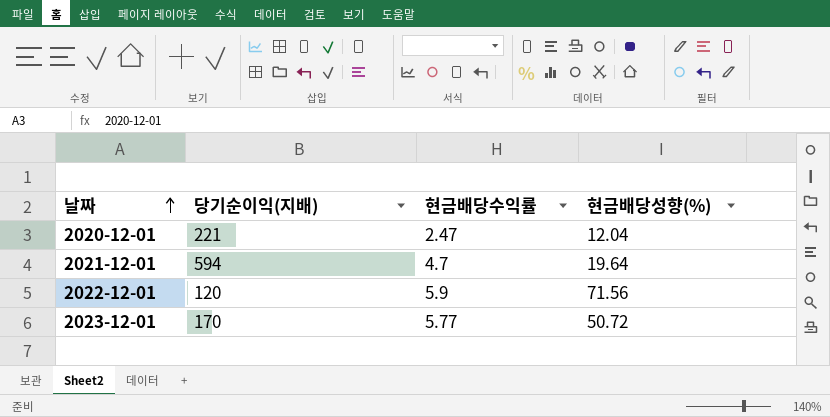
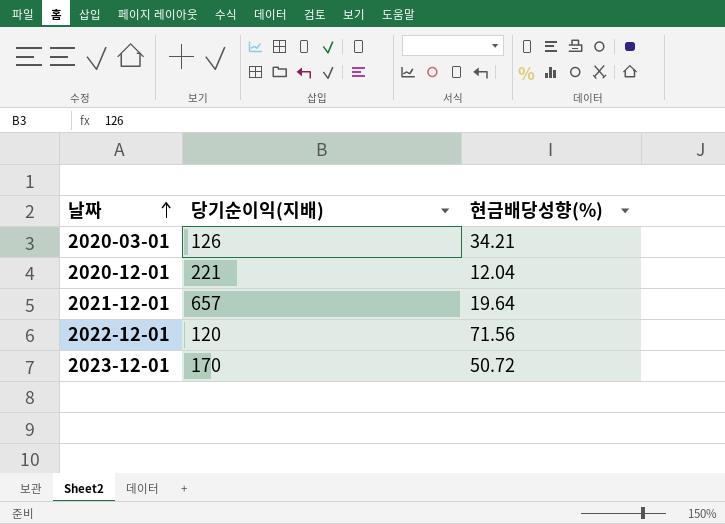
column 현금배당수익률 | position: 3 -> none
row 2020-03-01: none -> 126 | 34.21
2021-12-01 | 당기순이익(지배): 594 -> 657

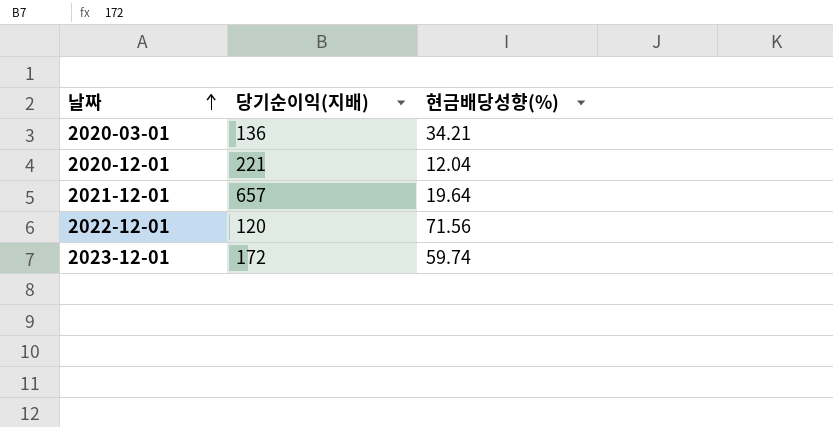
2020-03-01 | 당기순이익(지배): 126 -> 136
2023-12-01 | 당기순이익(지배): 170 -> 172
2023-12-01 | 현금배당성향(%): 50.72 -> 59.74

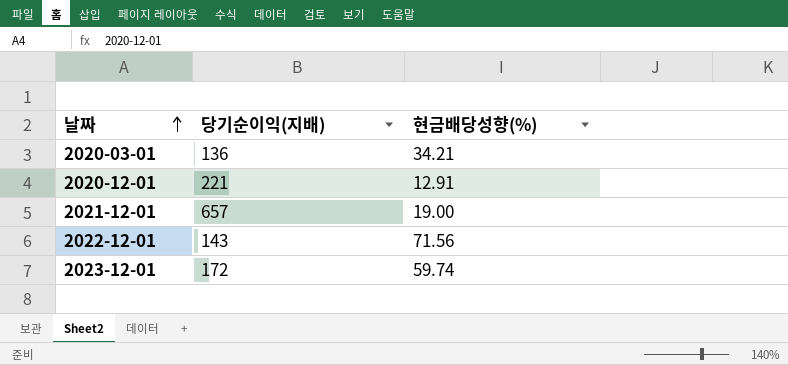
2020-12-01 | 현금배당성향(%): 12.04 -> 12.91
2021-12-01 | 현금배당성향(%): 19.64 -> 19.00
2022-12-01 | 당기순이익(지배): 120 -> 143

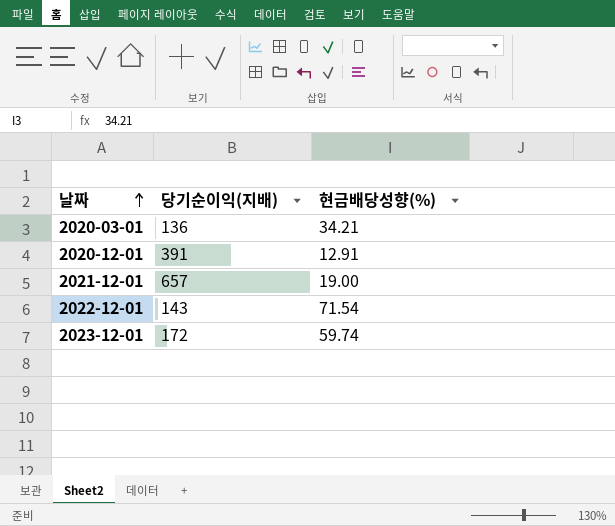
2020-12-01 | 당기순이익(지배): 221 -> 391
2022-12-01 | 현금배당성향(%): 71.56 -> 71.54

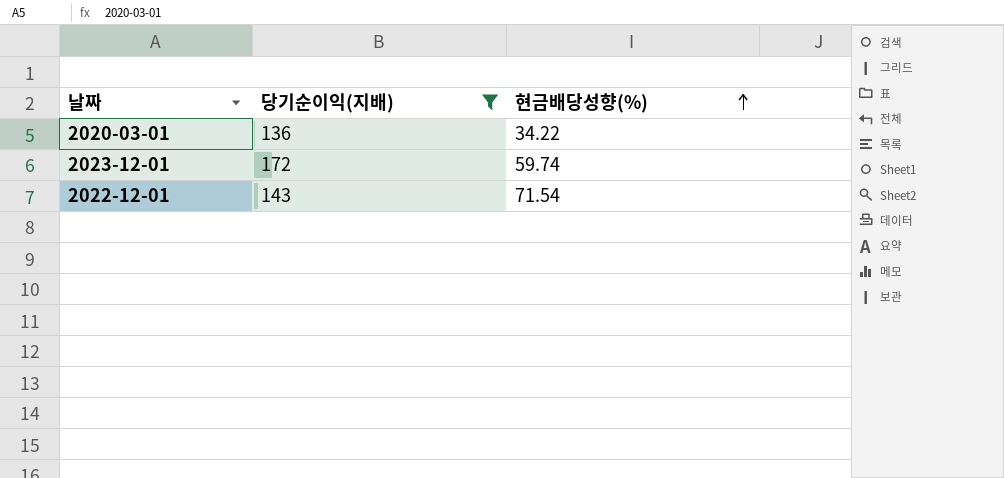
filter: none -> 당기순이익(지배) <= 172
row order: 날짜 ascending -> 현금배당성향(%) ascending
2020-03-01 | 현금배당성향(%): 34.21 -> 34.22

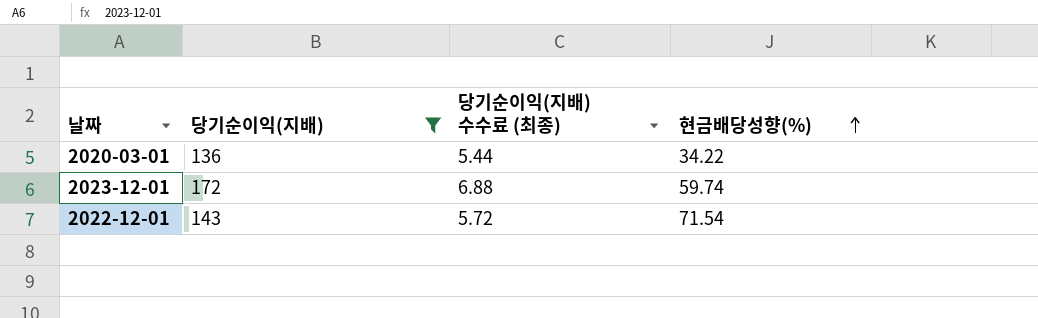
column 당기순이익(지배) 수수료 (최종) | formula: none -> [당기순이익(지배)] * 0.04

